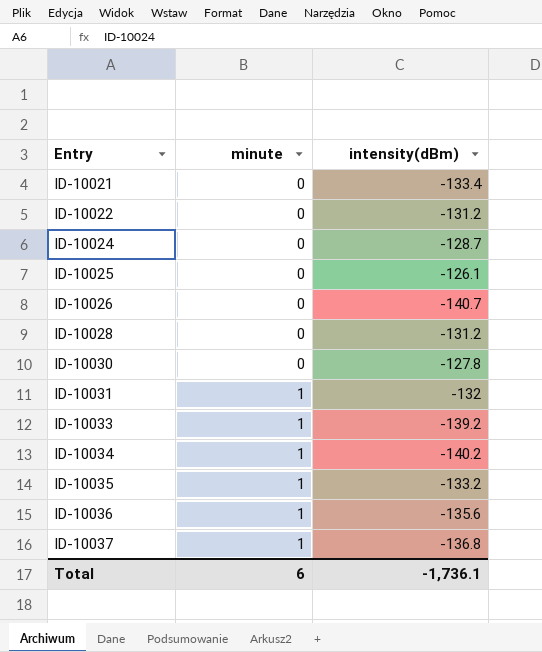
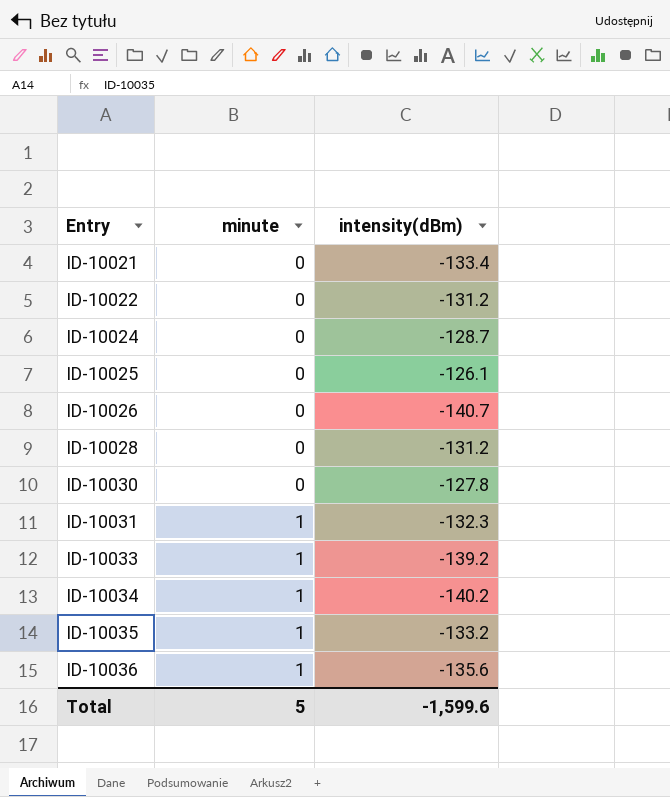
row ID-10037: 1 | -136.8 -> none
ID-10031 | intensity(dBm): -132 -> -132.3
Total | minute: 6 -> 5
Total | intensity(dBm): -1,736.1 -> -1,599.6

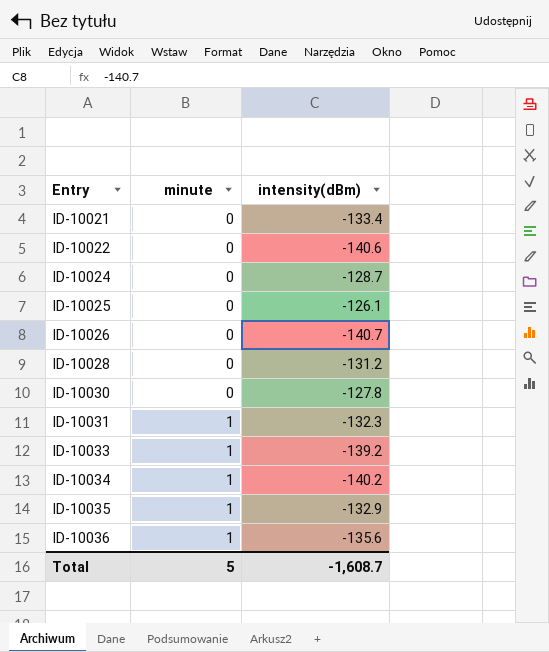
ID-10022 | intensity(dBm): -131.2 -> -140.6
ID-10035 | intensity(dBm): -133.2 -> -132.9
Total | intensity(dBm): -1,599.6 -> -1,608.7

